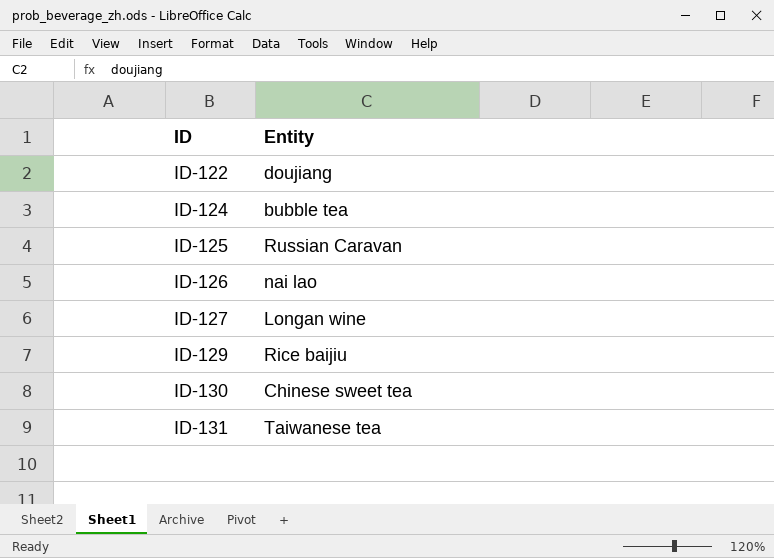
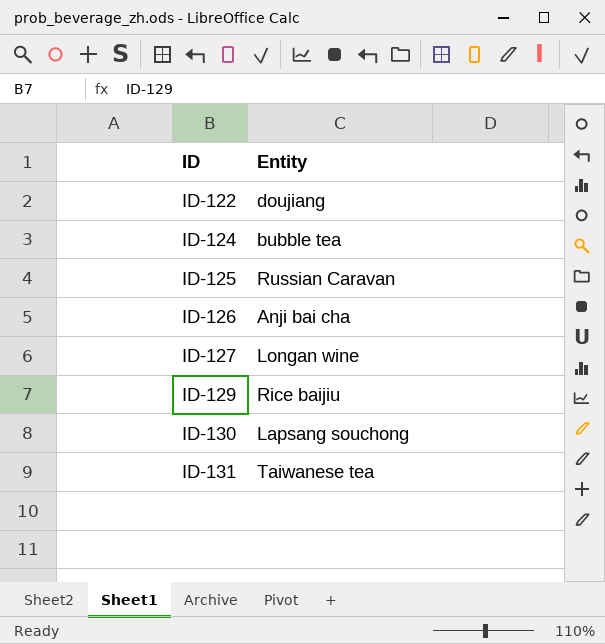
ID-126 | Entity: nai lao -> Anji bai cha
ID-130 | Entity: Chinese sweet tea -> Lapsang souchong

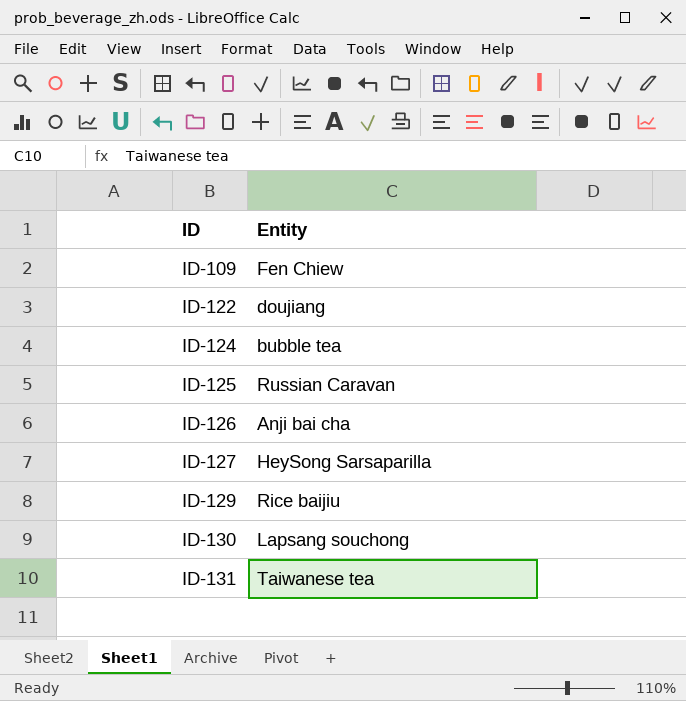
row ID-109: none -> Fen Chiew
ID-127 | Entity: Longan wine -> HeySong Sarsaparilla

